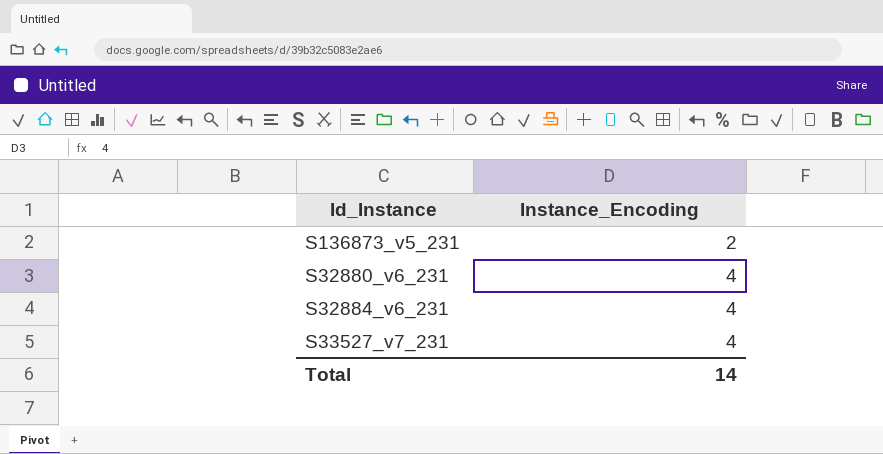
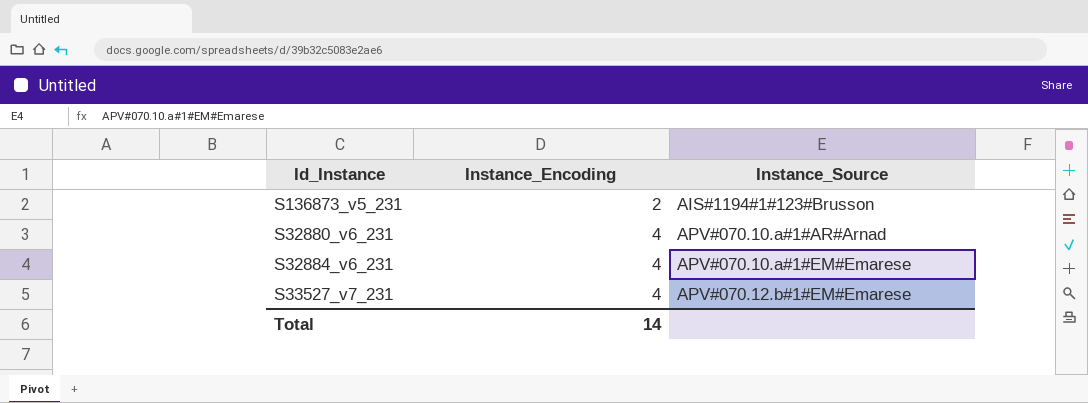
column Instance_Source | position: none -> 3

